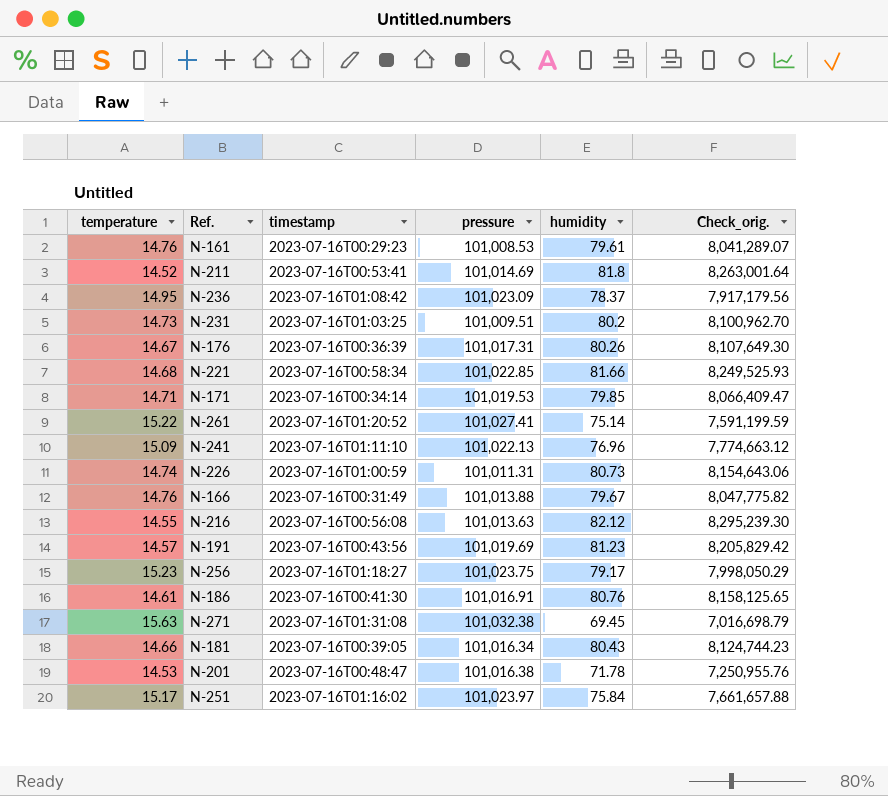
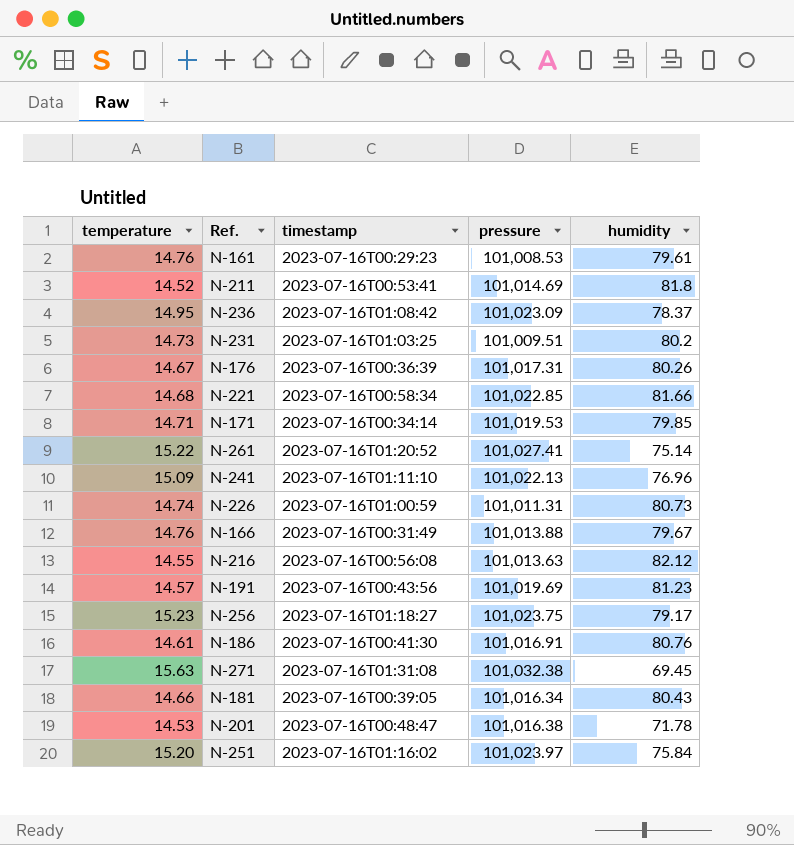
column Check_orig. | formula: [pressure] * [humidity] -> none
N-251 | temperature: 15.17 -> 15.20

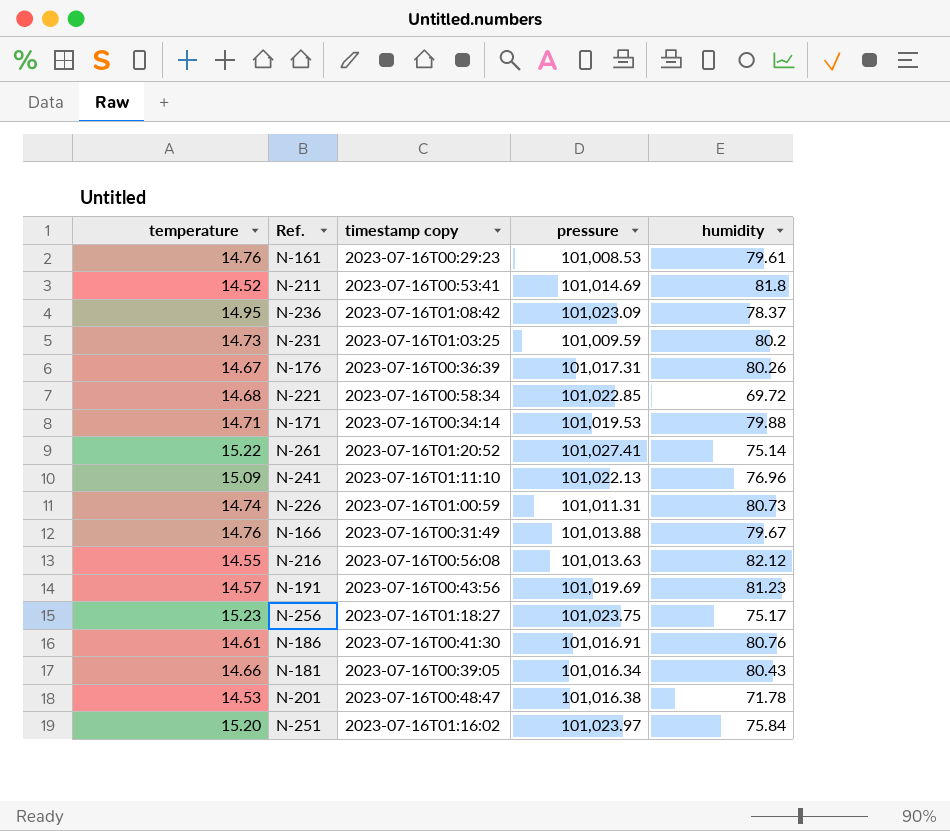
column name: timestamp -> timestamp copy
row N-271: 15.63 | 2023-07-16T01:31:08 | 101,032.38 | 69.45 -> none
N-231 | pressure: 101,009.51 -> 101,009.59
N-221 | humidity: 81.66 -> 69.72
N-171 | humidity: 79.85 -> 79.88
N-256 | humidity: 79.17 -> 75.17

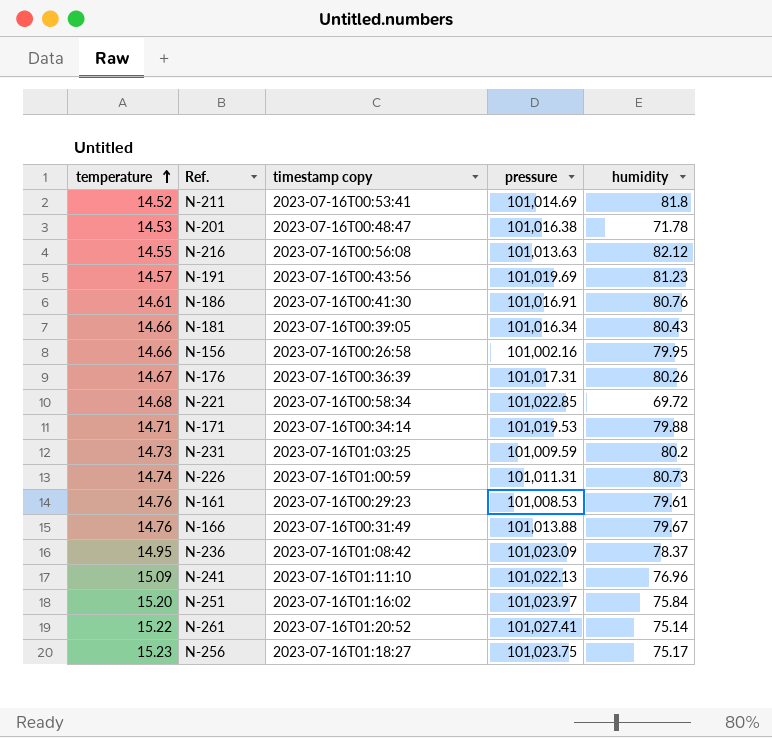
row order: none -> temperature ascending
row N-156: none -> 14.66 | 2023-07-16T00:26:58 | 101,002.16 | 79.95

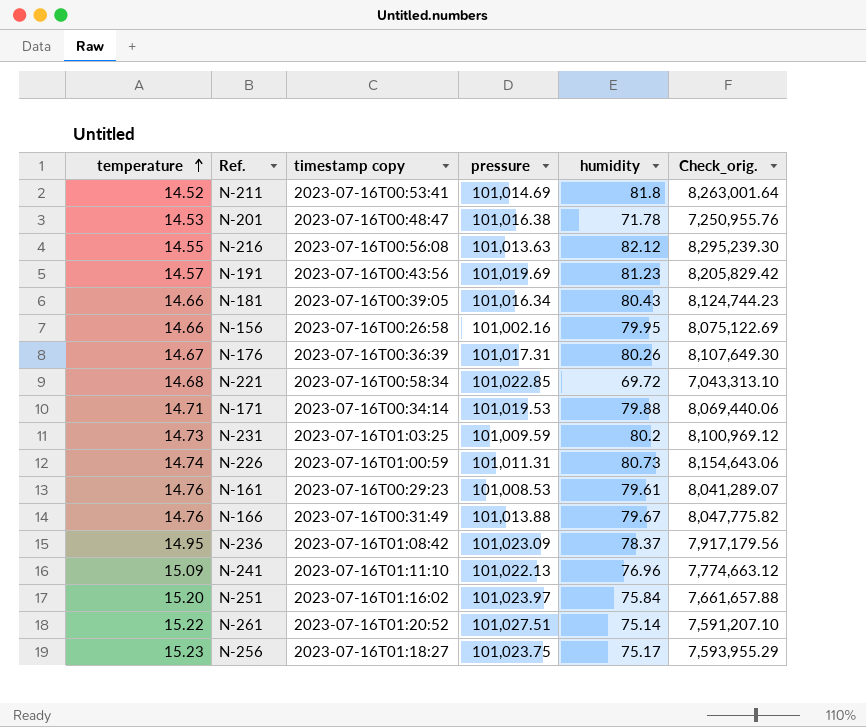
column Check_orig. | formula: none -> [pressure] * [humidity]
row N-186: 14.61 | 2023-07-16T00:41:30 | 101,016.91 | 80.76 -> none
N-261 | pressure: 101,027.41 -> 101,027.51

